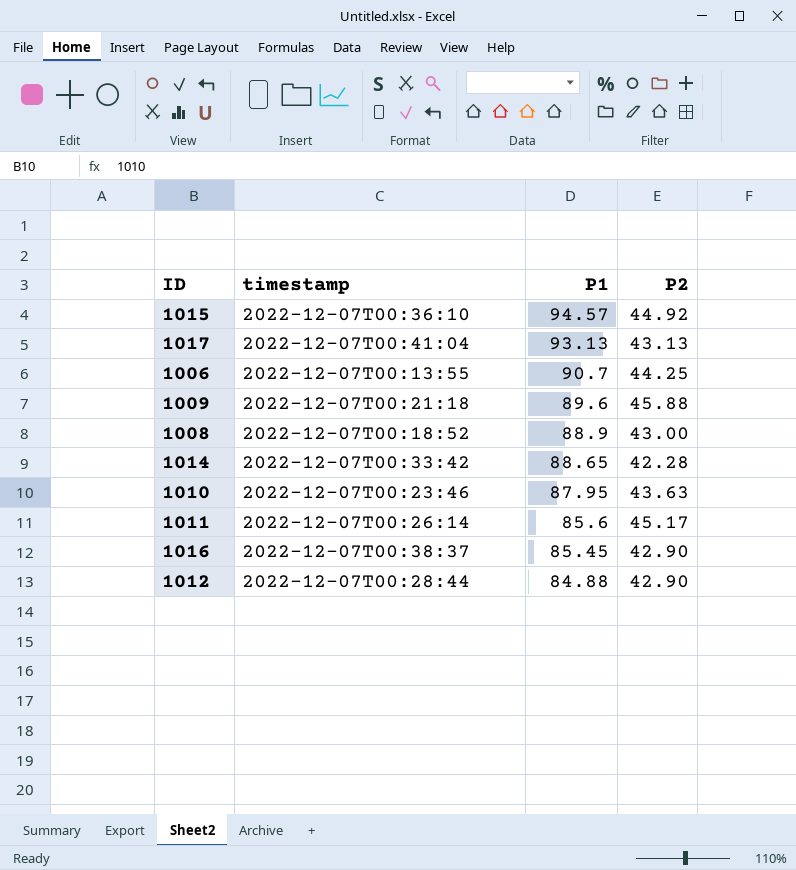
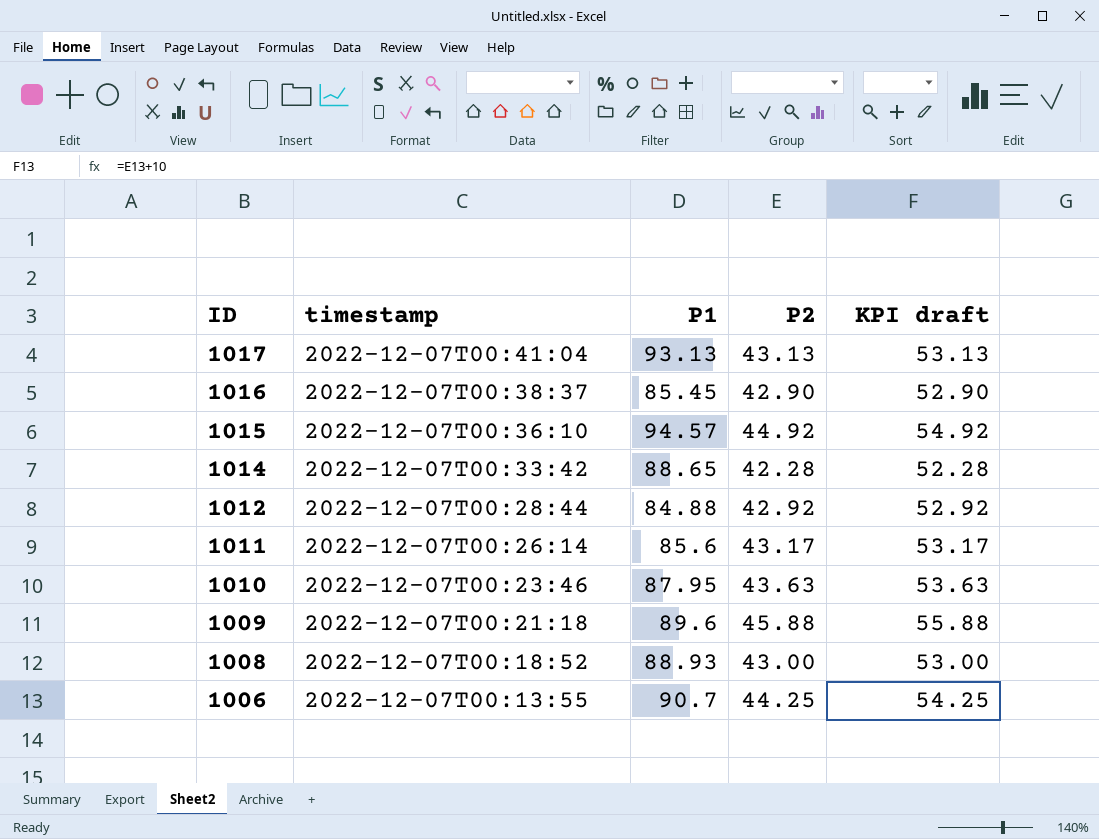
row order: P1 descending -> ID descending
column KPI draft | formula: none -> [P2] + 10
1012 | P2: 42.90 -> 42.92
1011 | P2: 45.17 -> 43.17
1008 | P1: 88.9 -> 88.93

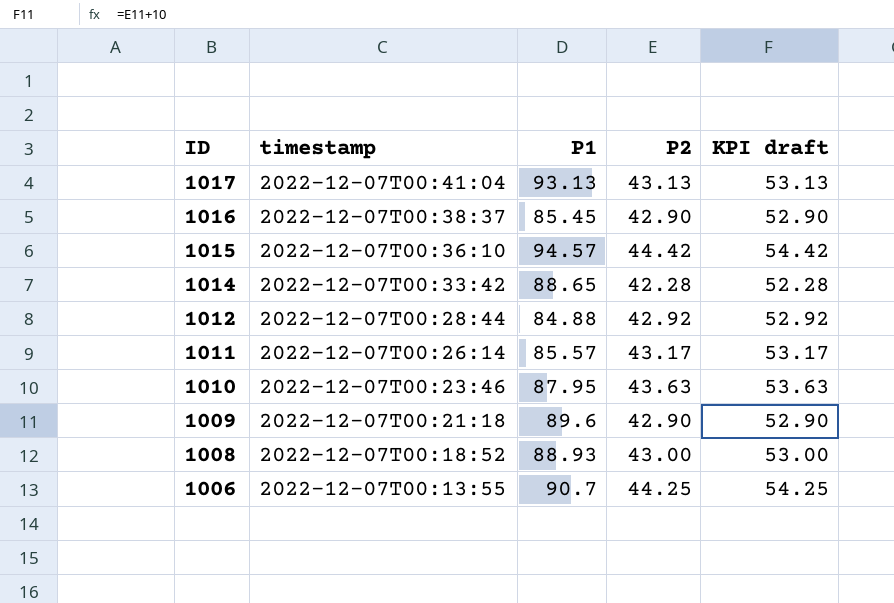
1015 | P2: 44.92 -> 44.42
1015 | KPI draft: 54.92 -> 54.42
1011 | P1: 85.6 -> 85.57
1009 | P2: 45.88 -> 42.90
1009 | KPI draft: 55.88 -> 52.90

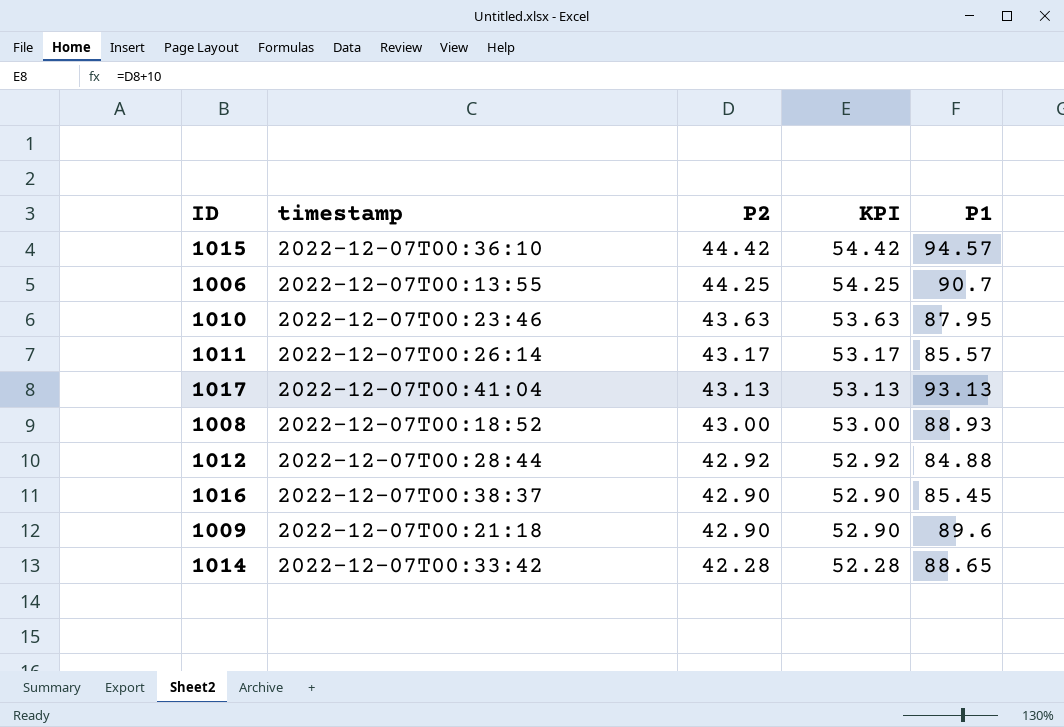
row order: ID descending -> P2 descending
column name: KPI draft -> KPI
column P1 | position: 3 -> 5

